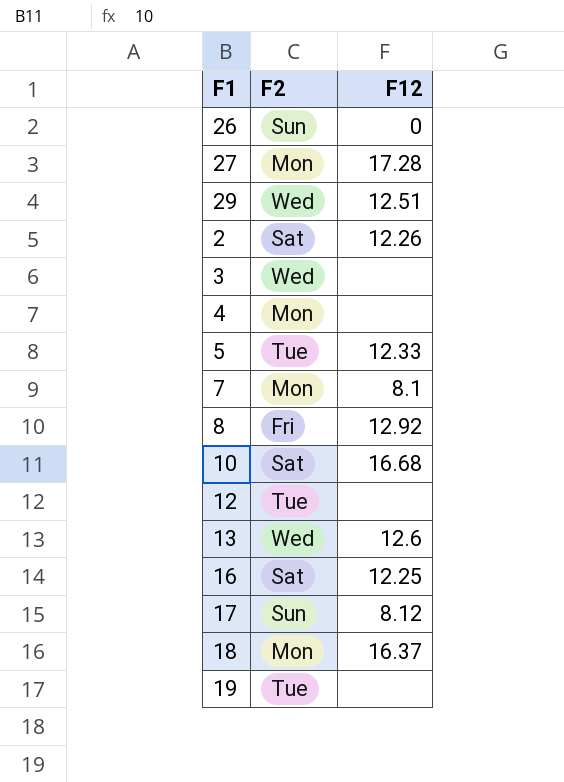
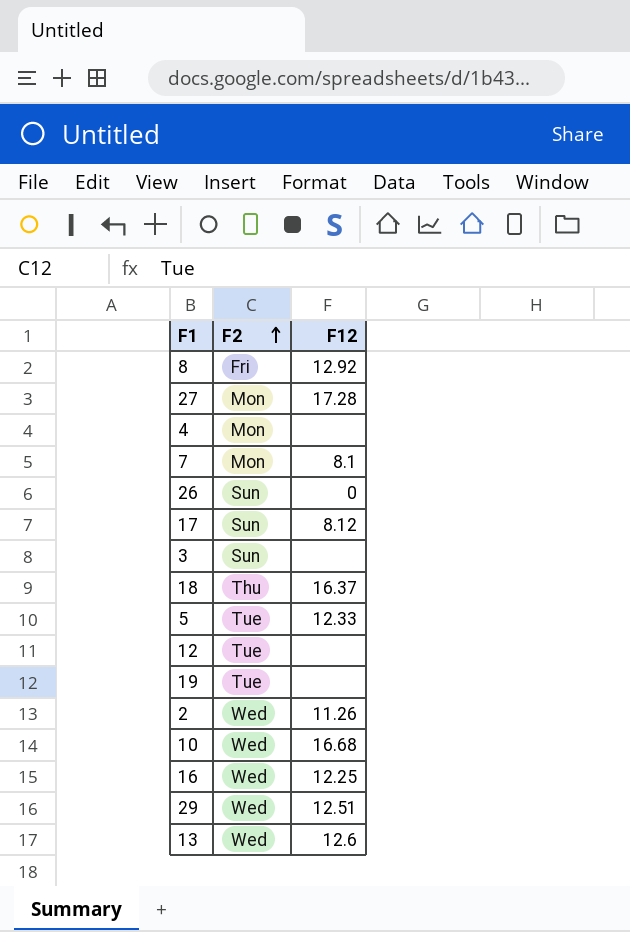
row order: none -> F2 ascending
3 | F2: Wed -> Sun
18 | F2: Mon -> Thu
2 | F2: Sat -> Wed
2 | F12: 12.26 -> 11.26
10 | F2: Sat -> Wed
16 | F2: Sat -> Wed

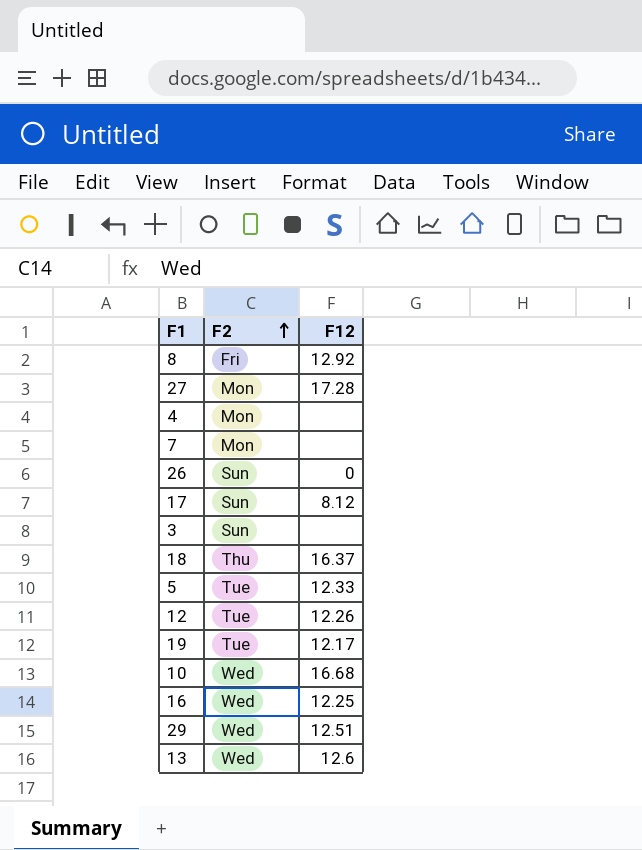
row 2: Wed | 11.26 -> none
7 | F12: 8.1 -> none
12 | F12: none -> 12.26
19 | F12: none -> 12.17

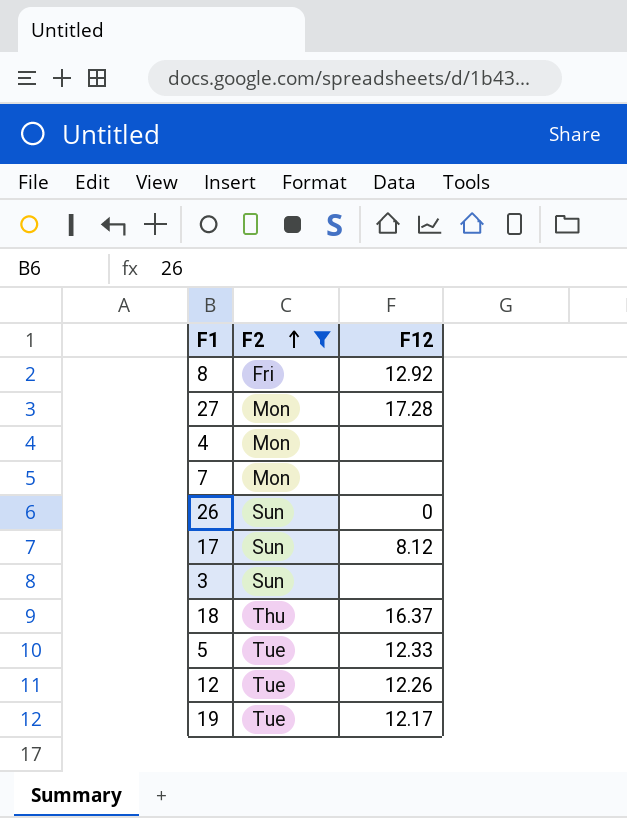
filter: none -> F2 != Wed

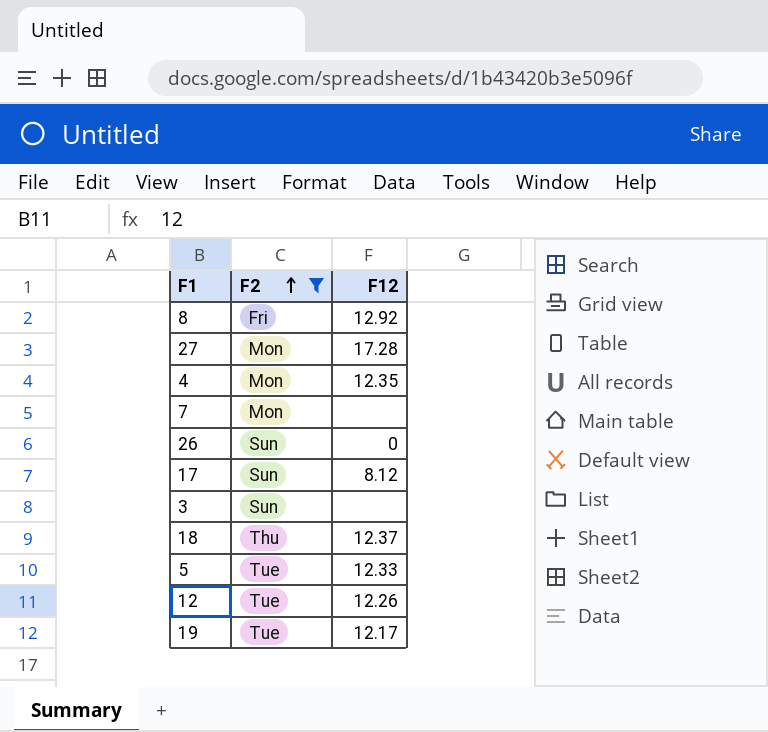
4 | F12: none -> 12.35
18 | F12: 16.37 -> 12.37

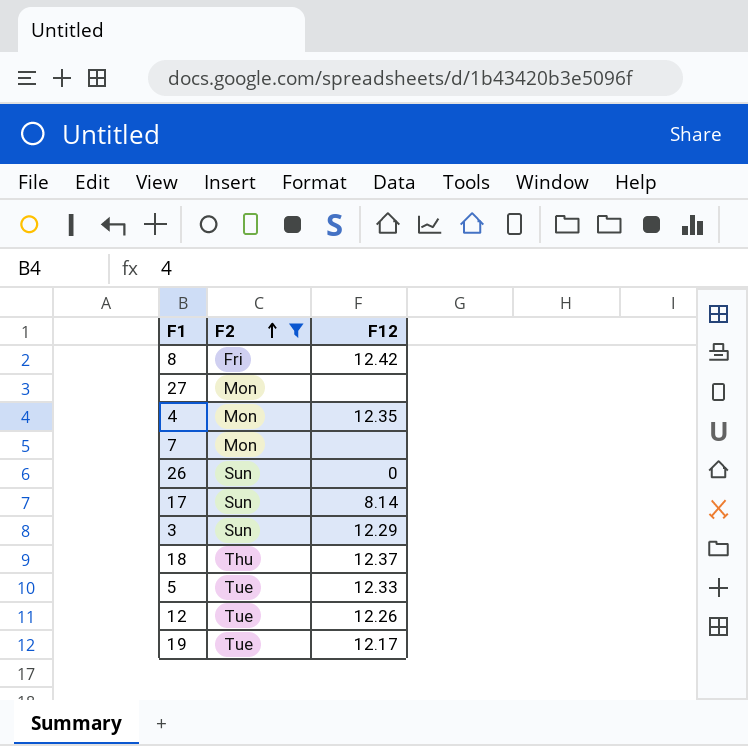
8 | F12: 12.92 -> 12.42
27 | F12: 17.28 -> none
17 | F12: 8.12 -> 8.14
3 | F12: none -> 12.29

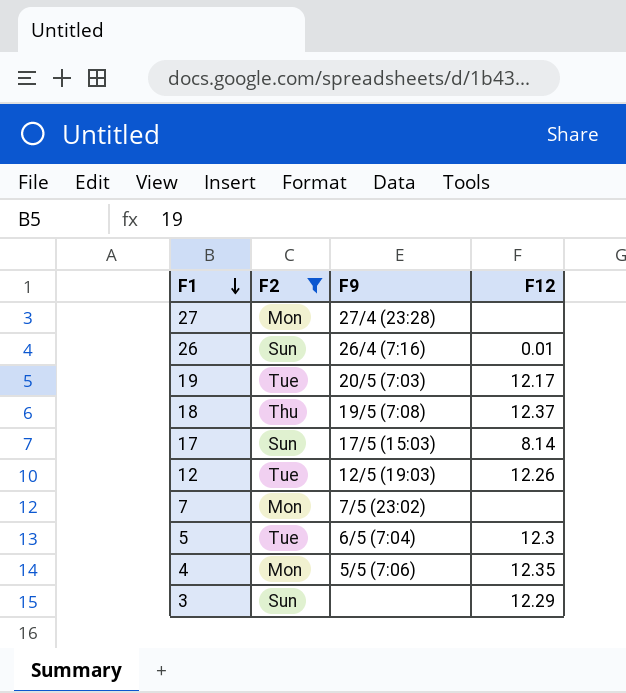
row order: F2 ascending -> F1 descending
column F9 | position: none -> 3
row 8: Fri | 12.42 -> none
26 | F12: 0 -> 0.01
5 | F12: 12.33 -> 12.3

